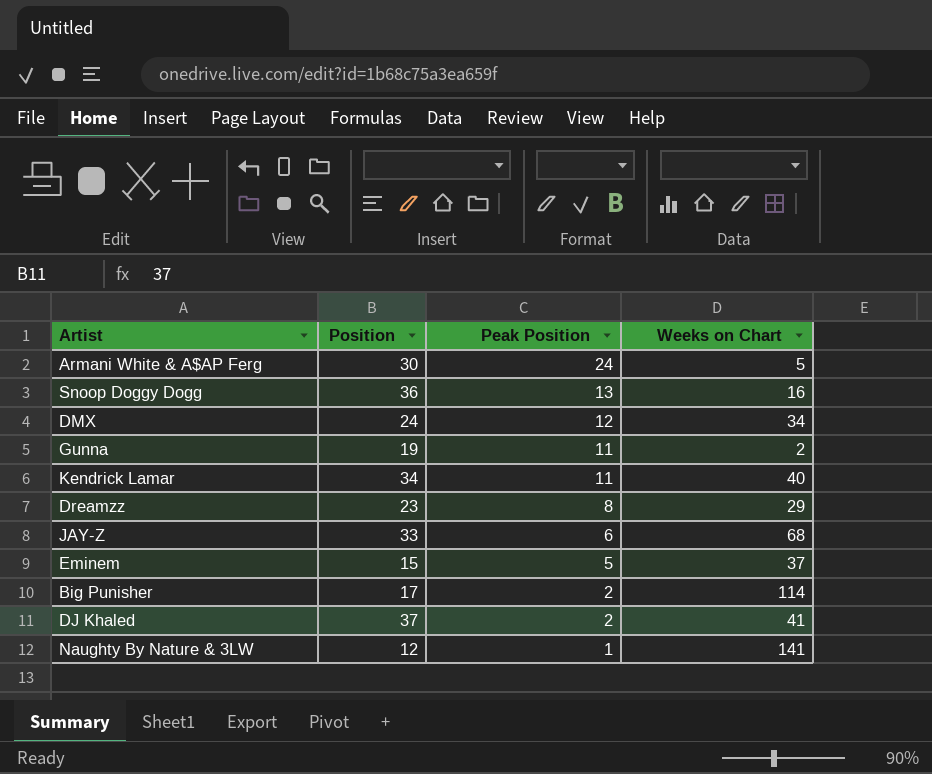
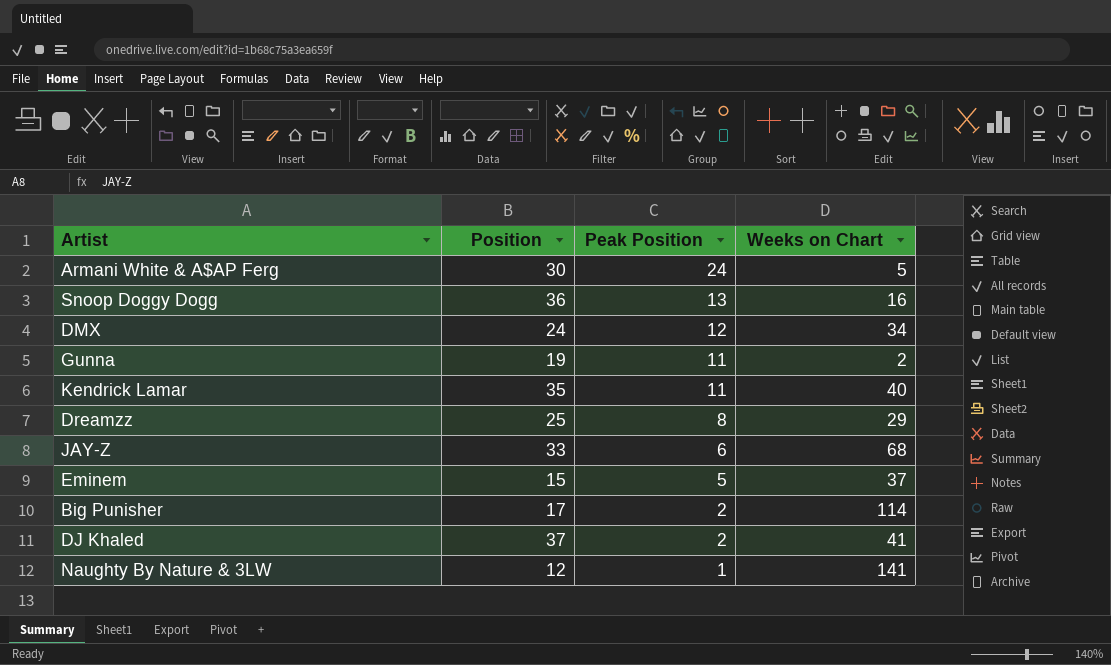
Kendrick Lamar | Position: 34 -> 35
Dreamzz | Position: 23 -> 25

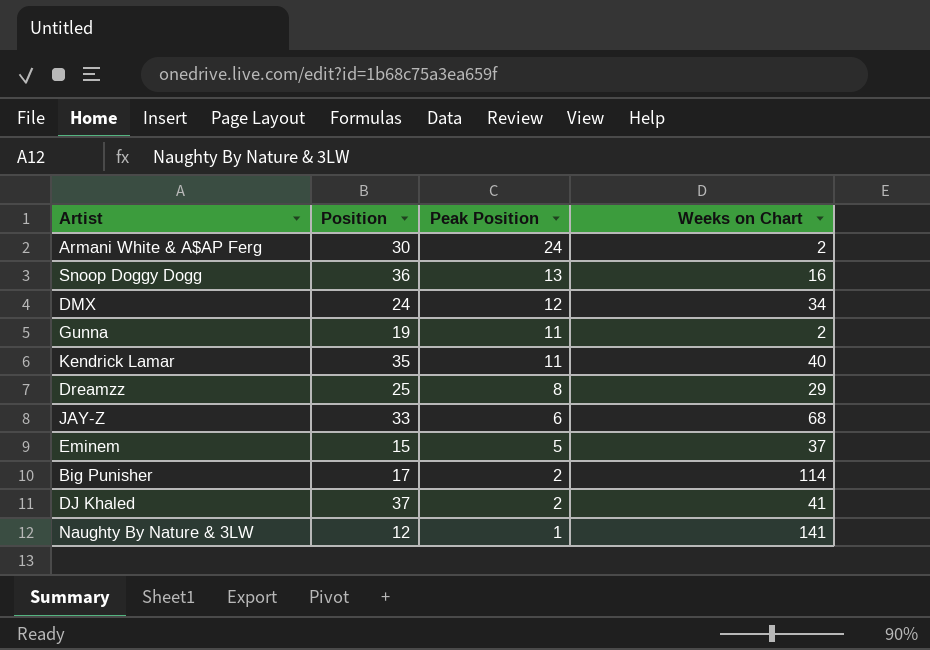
Armani White & A$AP Ferg | Weeks on Chart: 5 -> 2

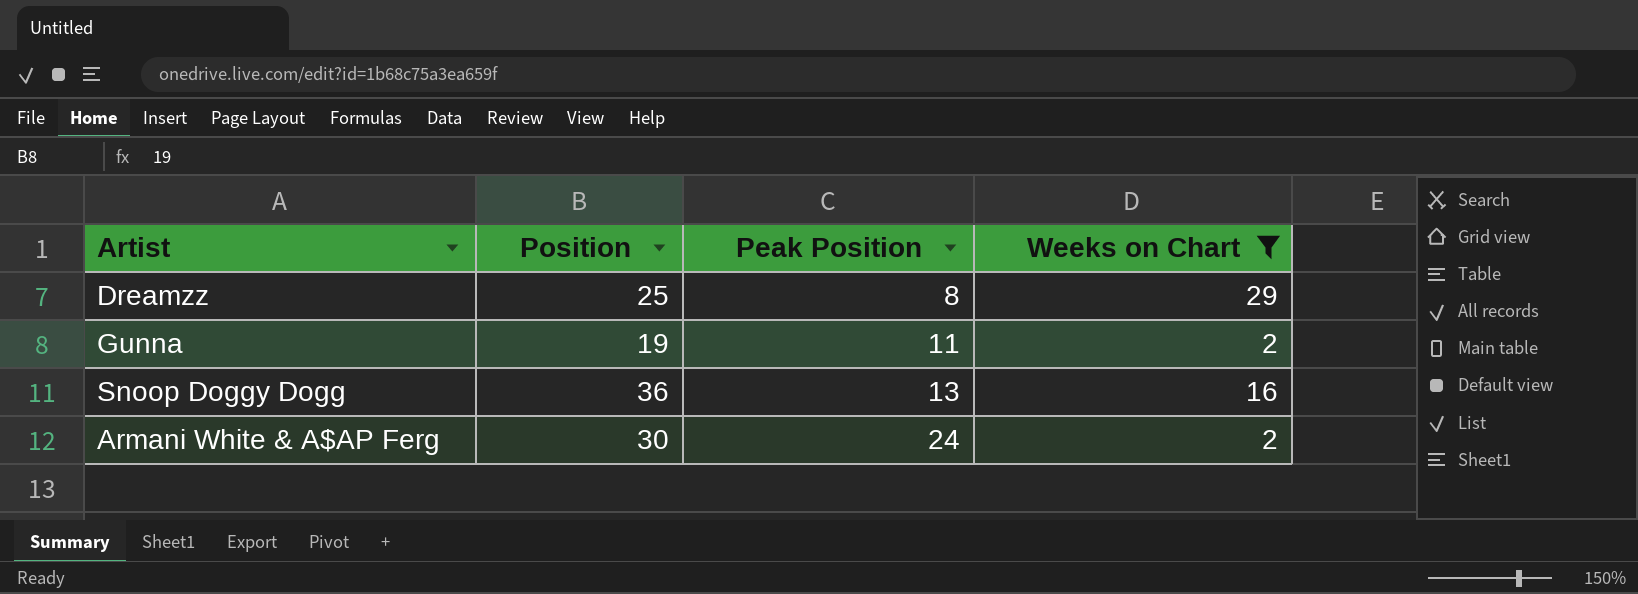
filter: none -> Weeks on Chart <= 29
row order: Peak Position descending -> Peak Position ascending

